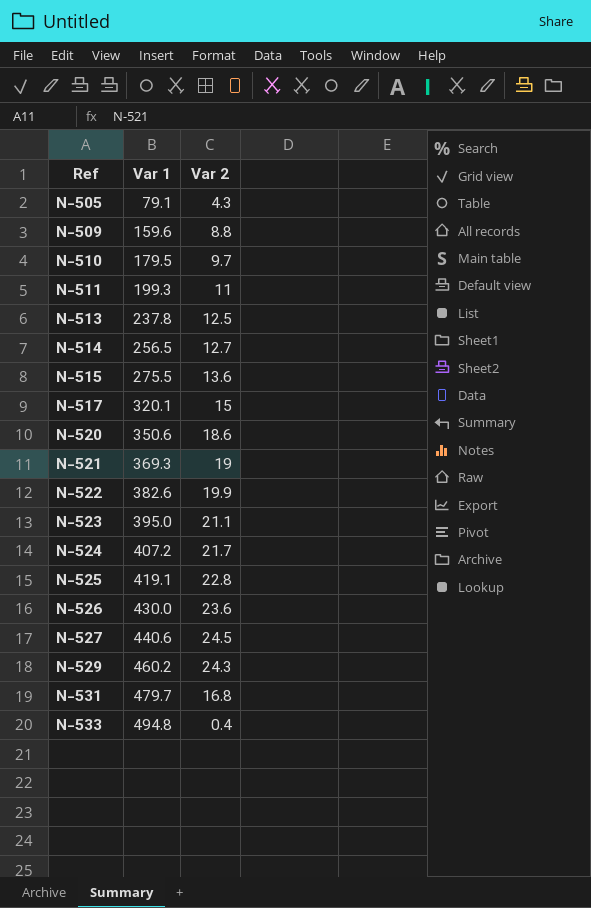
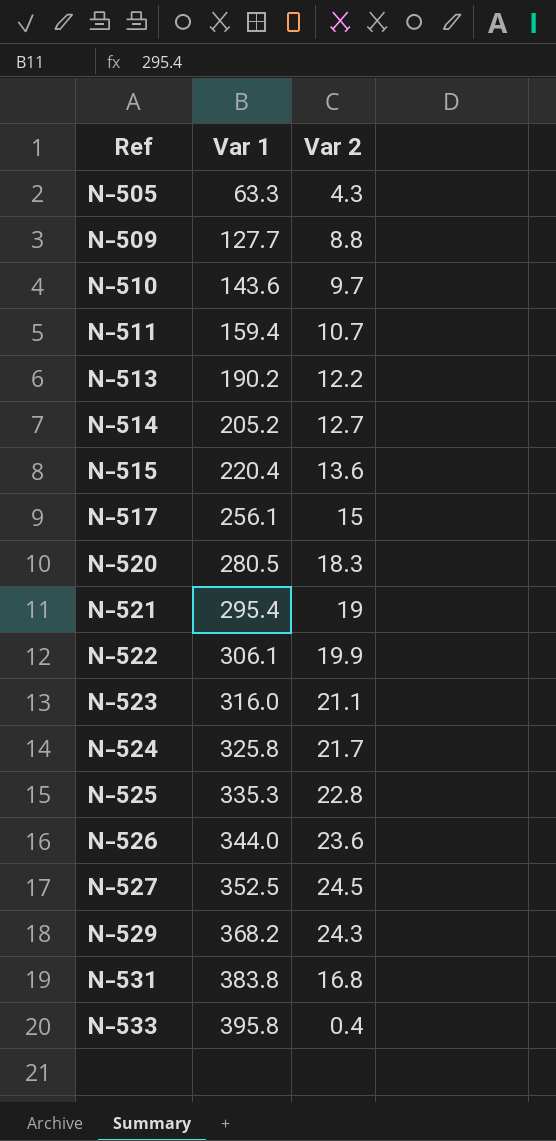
N-505 | Var 1: 79.1 -> 63.3
N-509 | Var 1: 159.6 -> 127.7
N-510 | Var 1: 179.5 -> 143.6
N-511 | Var 1: 199.3 -> 159.4
N-511 | Var 2: 11 -> 10.7
N-513 | Var 1: 237.8 -> 190.2
N-513 | Var 2: 12.5 -> 12.2
N-514 | Var 1: 256.5 -> 205.2
N-515 | Var 1: 275.5 -> 220.4
N-517 | Var 1: 320.1 -> 256.1
N-520 | Var 1: 350.6 -> 280.5
N-520 | Var 2: 18.6 -> 18.3
N-521 | Var 1: 369.3 -> 295.4
N-522 | Var 1: 382.6 -> 306.1
N-523 | Var 1: 395.0 -> 316.0
N-524 | Var 1: 407.2 -> 325.8
N-525 | Var 1: 419.1 -> 335.3
N-526 | Var 1: 430.0 -> 344.0
N-527 | Var 1: 440.6 -> 352.5
N-529 | Var 1: 460.2 -> 368.2
N-531 | Var 1: 479.7 -> 383.8
N-533 | Var 1: 494.8 -> 395.8

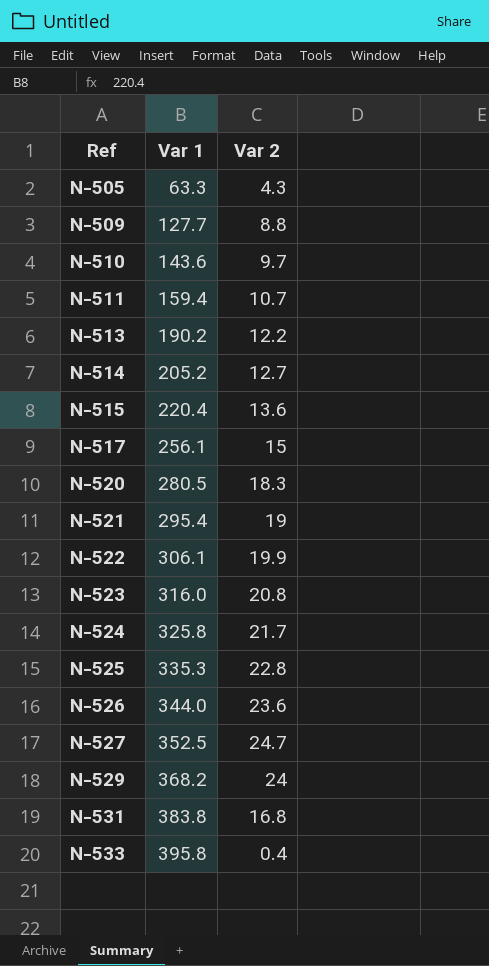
N-523 | Var 2: 21.1 -> 20.8
N-527 | Var 2: 24.5 -> 24.7
N-529 | Var 2: 24.3 -> 24

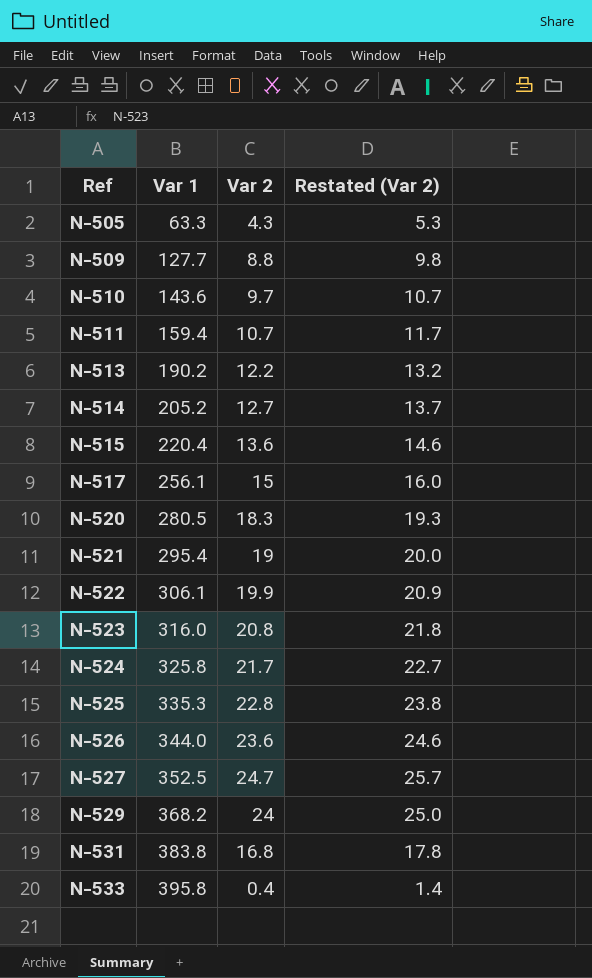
column Restated (Var 2) | formula: none -> [Var 2] + 1

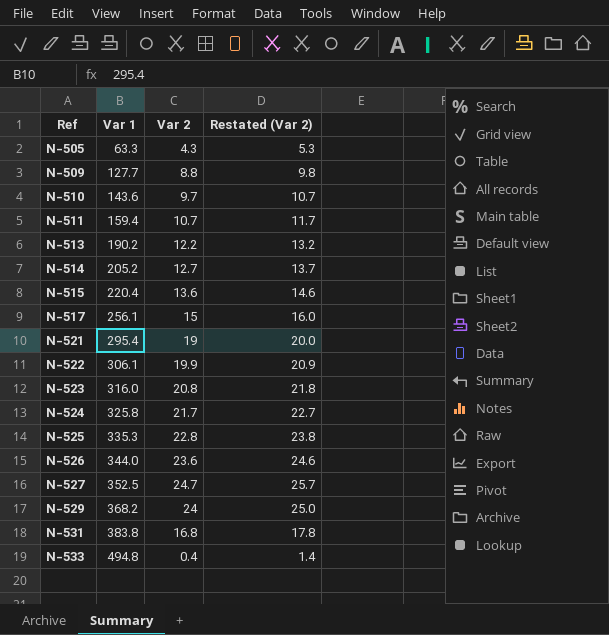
row N-520: 280.5 | 18.3 | 19.3 -> none
N-533 | Var 1: 395.8 -> 494.8

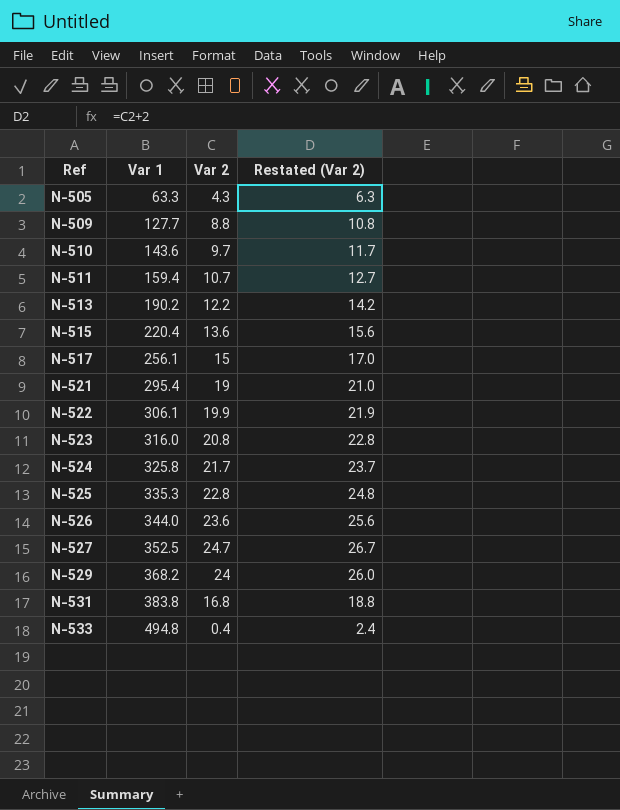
column Restated (Var 2) | formula: [Var 2] + 1 -> [Var 2] + 2
row N-514: 205.2 | 12.7 | 13.7 -> none

